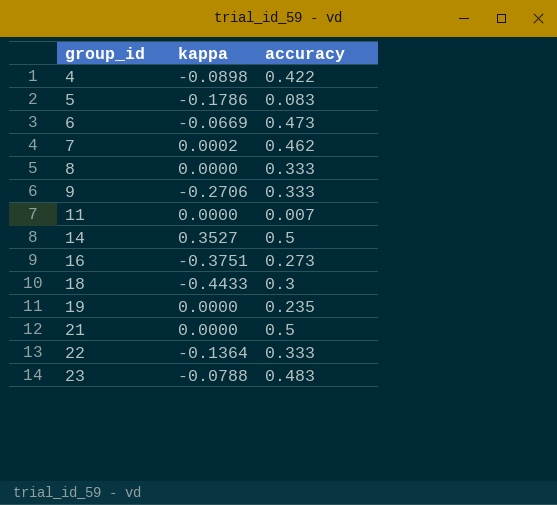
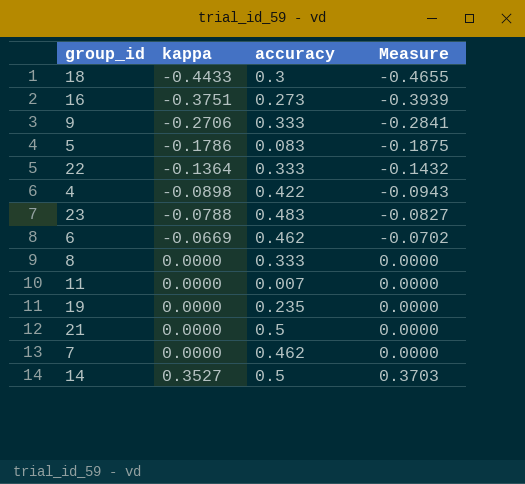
row order: group_id ascending -> kappa ascending
column Measure | formula: none -> [kappa] * 1.05
6 | accuracy: 0.473 -> 0.462
7 | kappa: 0.0002 -> 0.0000

